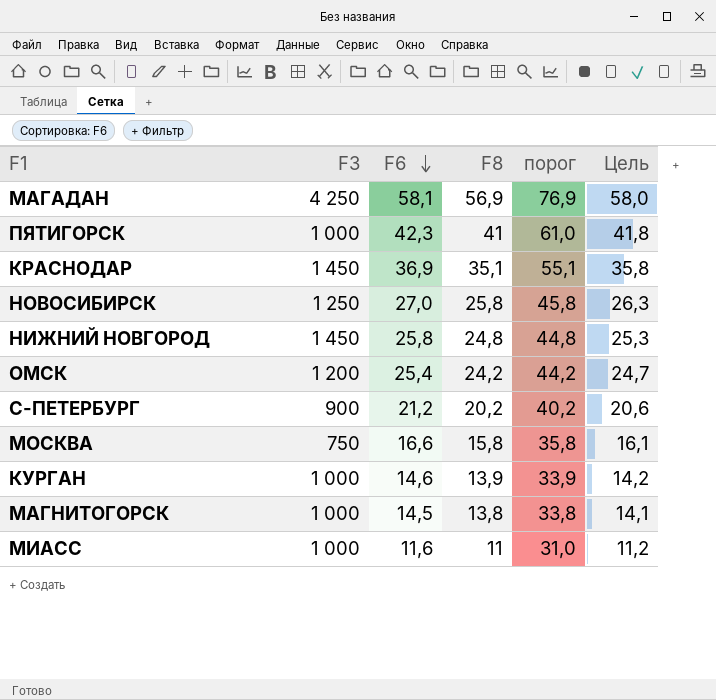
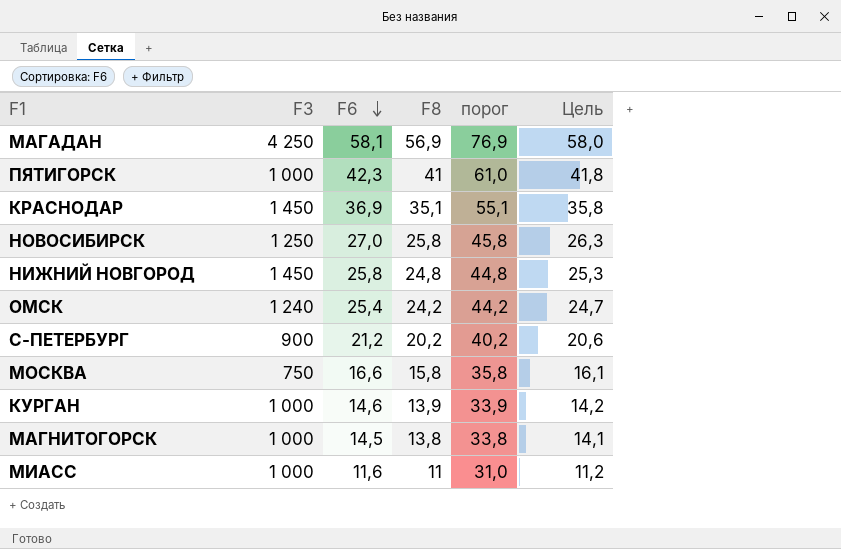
ОМСК | F3: 1 200 -> 1 240

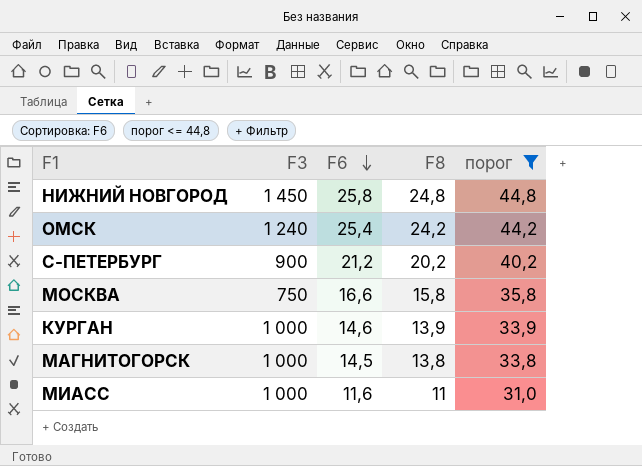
filter: none -> порог <= 44,8
column Цель | formula: [F8] * 1,02 -> none

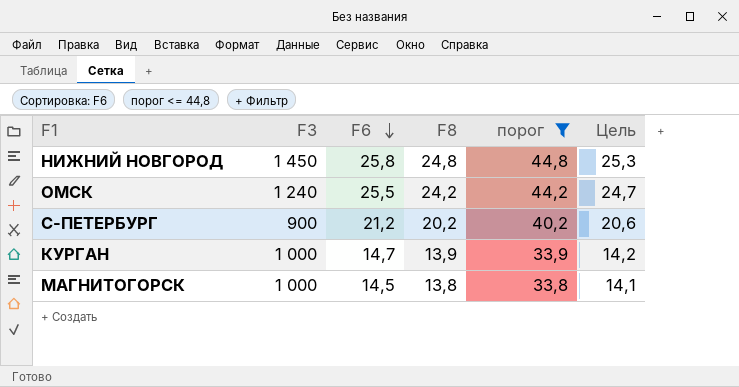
column Цель | formula: none -> [F8] * 1,02
row МОСКВА: 750 | 16,6 | 15,8 | 35,8 -> none
row МИАСС: 1 000 | 11,6 | 11 | 31,0 -> none
ОМСК | F6: 25,4 -> 25,5
КУРГАН | F6: 14,6 -> 14,7

